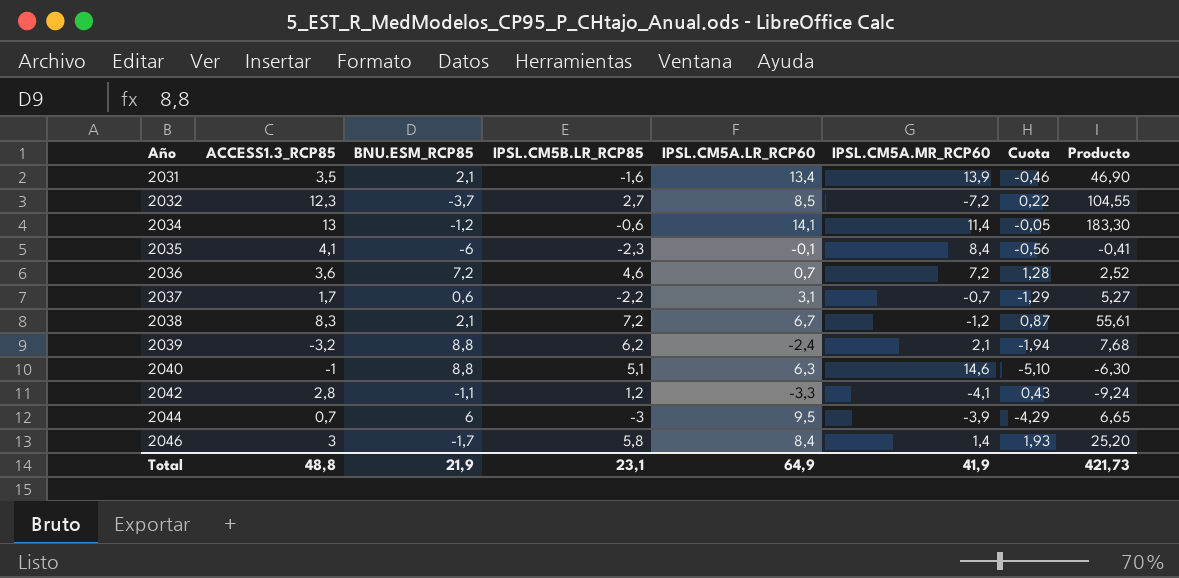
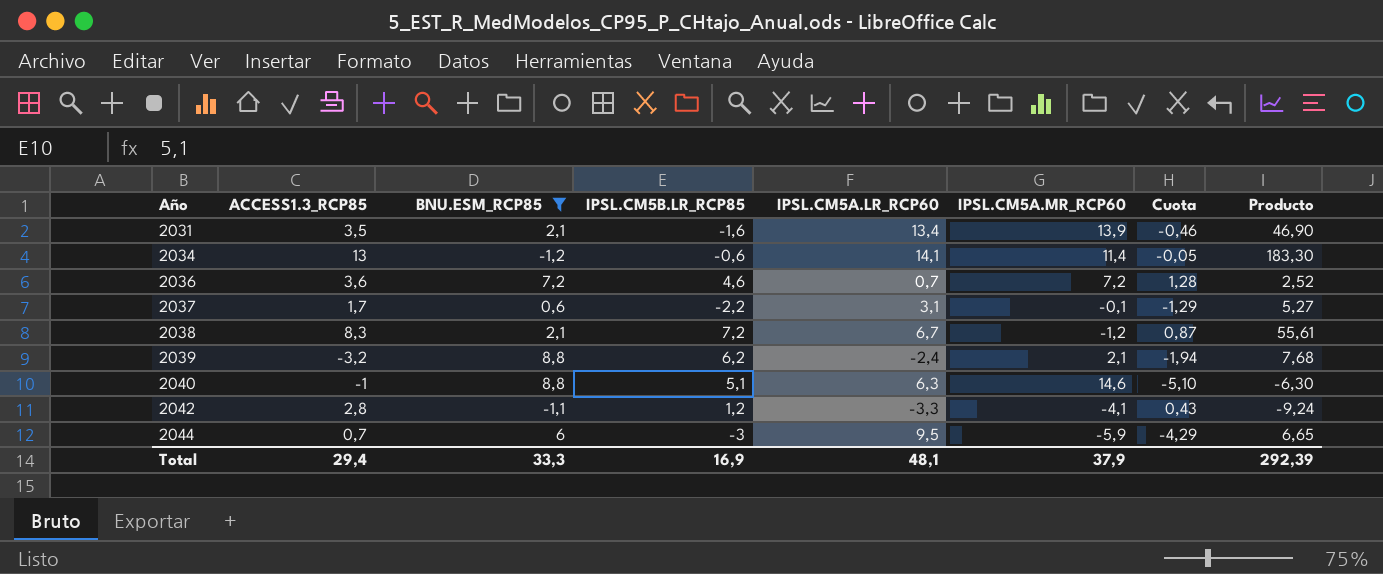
filter: none -> BNU.ESM_RCP85 >= -1,2
2037 | IPSL.CM5A.MR_RCP60: -0,7 -> -0,1
2044 | IPSL.CM5A.MR_RCP60: -3,9 -> -5,9
Total | ACCESS1.3_RCP85: 48,8 -> 29,4
Total | BNU.ESM_RCP85: 21,9 -> 33,3
Total | IPSL.CM5B.LR_RCP85: 23,1 -> 16,9
Total | IPSL.CM5A.LR_RCP60: 64,9 -> 48,1
Total | IPSL.CM5A.MR_RCP60: 41,9 -> 37,9
Total | Producto: 421,73 -> 292,39

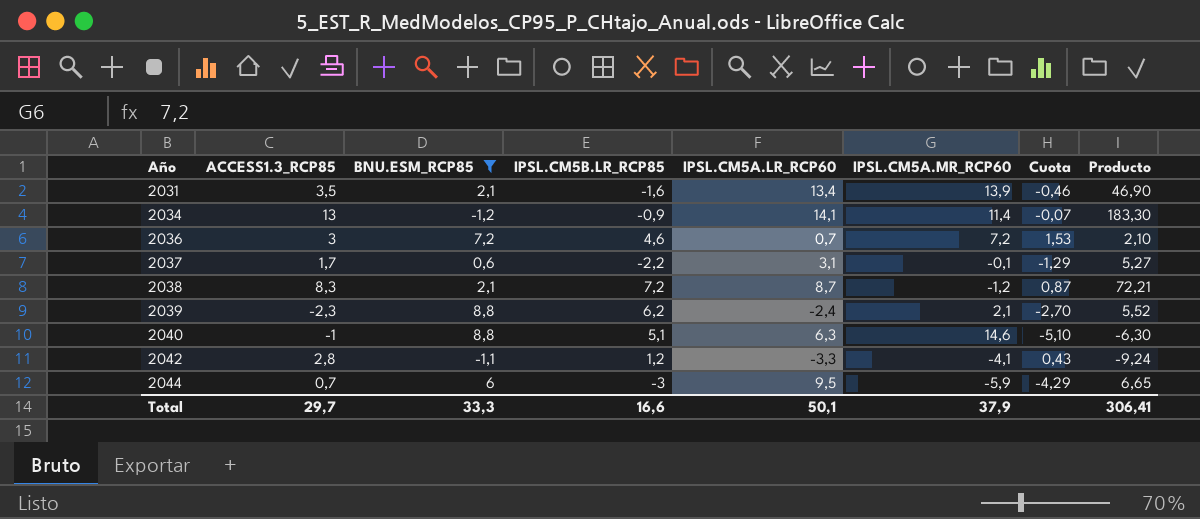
2034 | IPSL.CM5B.LR_RCP85: -0,6 -> -0,9
2034 | Cuota: -0,05 -> -0,07
2036 | ACCESS1.3_RCP85: 3,6 -> 3
2036 | Cuota: 1,28 -> 1,53
2036 | Producto: 2,52 -> 2,10
2038 | IPSL.CM5A.LR_RCP60: 6,7 -> 8,7
2038 | Producto: 55,61 -> 72,21
2039 | ACCESS1.3_RCP85: -3,2 -> -2,3
2039 | Cuota: -1,94 -> -2,70
2039 | Producto: 7,68 -> 5,52
Total | ACCESS1.3_RCP85: 29,4 -> 29,7
Total | IPSL.CM5B.LR_RCP85: 16,9 -> 16,6
Total | IPSL.CM5A.LR_RCP60: 48,1 -> 50,1
Total | Producto: 292,39 -> 306,41

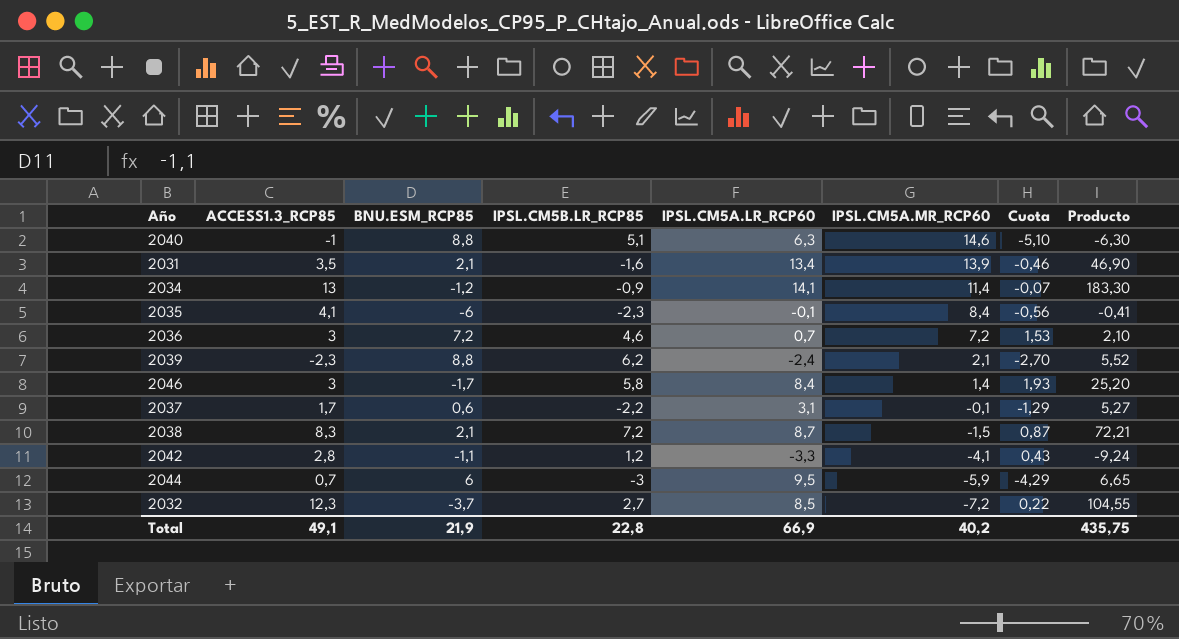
filter: BNU.ESM_RCP85 >= -1,2 -> none
row order: Año ascending -> IPSL.CM5A.MR_RCP60 descending
2038 | IPSL.CM5A.MR_RCP60: -1,2 -> -1,5
Total | ACCESS1.3_RCP85: 29,7 -> 49,1
Total | BNU.ESM_RCP85: 33,3 -> 21,9
Total | IPSL.CM5B.LR_RCP85: 16,6 -> 22,8
Total | IPSL.CM5A.LR_RCP60: 50,1 -> 66,9
Total | IPSL.CM5A.MR_RCP60: 37,9 -> 40,2
Total | Producto: 306,41 -> 435,75

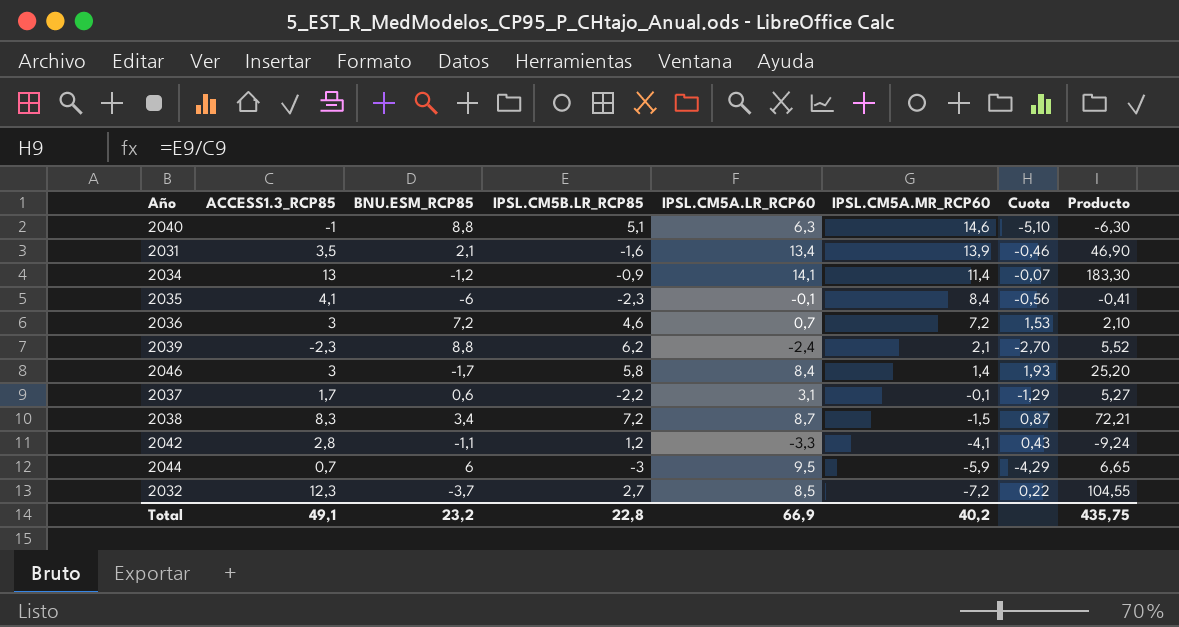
2038 | BNU.ESM_RCP85: 2,1 -> 3,4
Total | BNU.ESM_RCP85: 21,9 -> 23,2

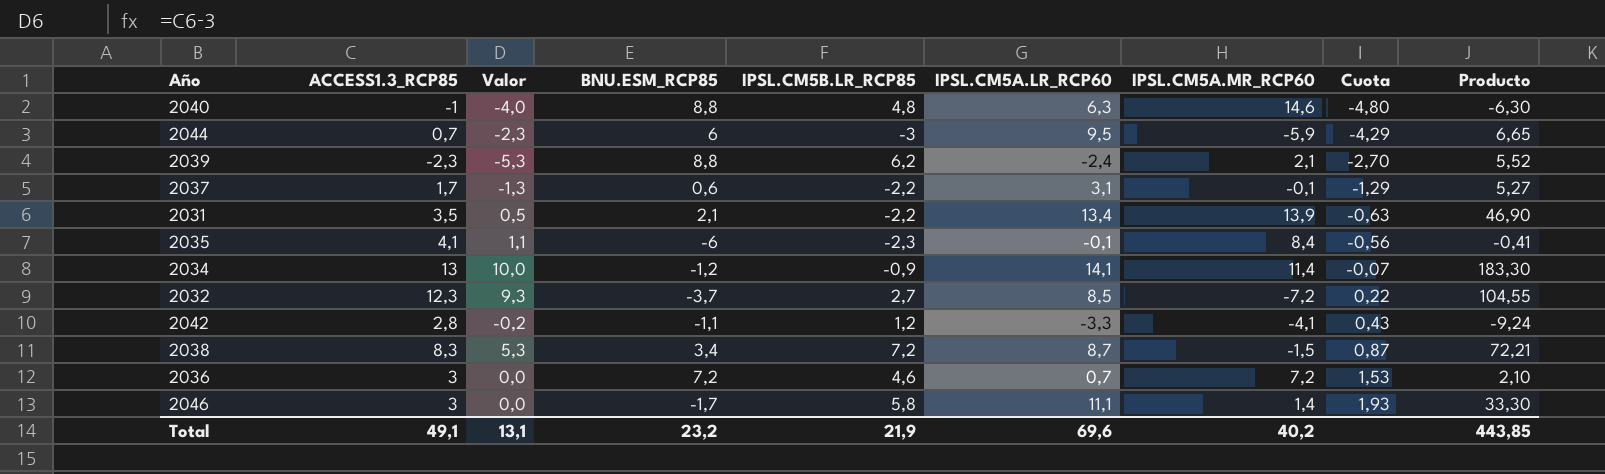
row order: IPSL.CM5A.MR_RCP60 descending -> Cuota ascending
column Valor | formula: none -> [ACCESS1.3_RCP85] - 3
2040 | IPSL.CM5B.LR_RCP85: 5,1 -> 4,8
2040 | Cuota: -5,10 -> -4,80
2031 | IPSL.CM5B.LR_RCP85: -1,6 -> -2,2
2031 | Cuota: -0,46 -> -0,63
2046 | IPSL.CM5A.LR_RCP60: 8,4 -> 11,1
2046 | Producto: 25,20 -> 33,30
Total | IPSL.CM5B.LR_RCP85: 22,8 -> 21,9
Total | IPSL.CM5A.LR_RCP60: 66,9 -> 69,6
Total | Producto: 435,75 -> 443,85

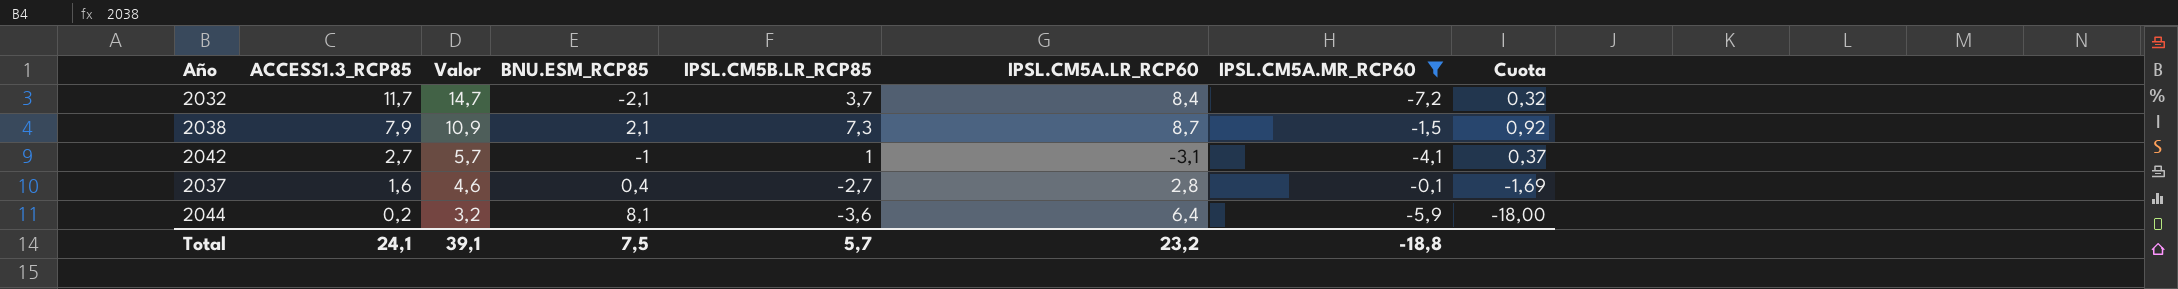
filter: none -> IPSL.CM5A.MR_RCP60 <= -0,1
row order: Cuota ascending -> ACCESS1.3_RCP85 descending
column Producto | formula: [ACCESS1.3_RCP85] * [IPSL.CM5A.LR_RCP60] -> none
column Valor | formula: [ACCESS1.3_RCP85] - 3 -> [ACCESS1.3_RCP85] + 3
2032 | ACCESS1.3_RCP85: 12,3 -> 11,7
2032 | BNU.ESM_RCP85: -3,7 -> -2,1
2032 | IPSL.CM5B.LR_RCP85: 2,7 -> 3,7
2032 | IPSL.CM5A.LR_RCP60: 8,5 -> 8,4
2032 | Cuota: 0,22 -> 0,32
2038 | ACCESS1.3_RCP85: 8,3 -> 7,9
2038 | BNU.ESM_RCP85: 3,4 -> 2,1
2038 | IPSL.CM5B.LR_RCP85: 7,2 -> 7,3
2038 | Cuota: 0,87 -> 0,92
2042 | ACCESS1.3_RCP85: 2,8 -> 2,7
2042 | BNU.ESM_RCP85: -1,1 -> -1
2042 | IPSL.CM5B.LR_RCP85: 1,2 -> 1
2042 | IPSL.CM5A.LR_RCP60: -3,3 -> -3,1
2042 | Cuota: 0,43 -> 0,37
2037 | ACCESS1.3_RCP85: 1,7 -> 1,6
2037 | BNU.ESM_RCP85: 0,6 -> 0,4
2037 | IPSL.CM5B.LR_RCP85: -2,2 -> -2,7
2037 | IPSL.CM5A.LR_RCP60: 3,1 -> 2,8
2037 | Cuota: -1,29 -> -1,69
2044 | ACCESS1.3_RCP85: 0,7 -> 0,2
2044 | BNU.ESM_RCP85: 6 -> 8,1
2044 | IPSL.CM5B.LR_RCP85: -3 -> -3,6
2044 | IPSL.CM5A.LR_RCP60: 9,5 -> 6,4
2044 | Cuota: -4,29 -> -18,00
Total | ACCESS1.3_RCP85: 49,1 -> 24,1
Total | Valor: 13,1 -> 39,1
Total | BNU.ESM_RCP85: 23,2 -> 7,5
Total | IPSL.CM5B.LR_RCP85: 21,9 -> 5,7
Total | IPSL.CM5A.LR_RCP60: 69,6 -> 23,2
Total | IPSL.CM5A.MR_RCP60: 40,2 -> -18,8

